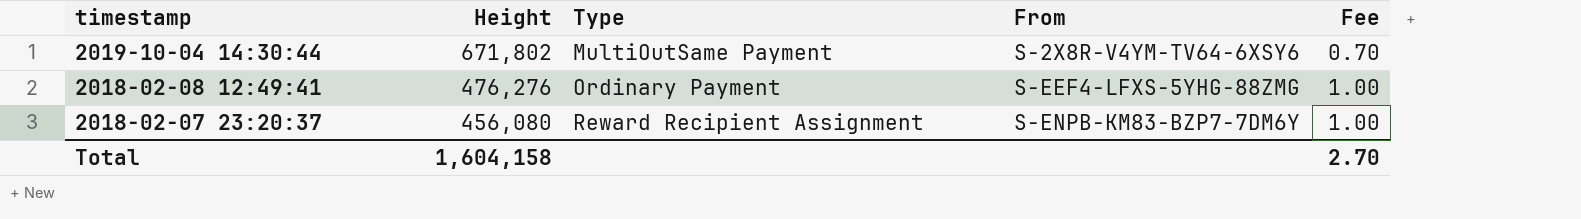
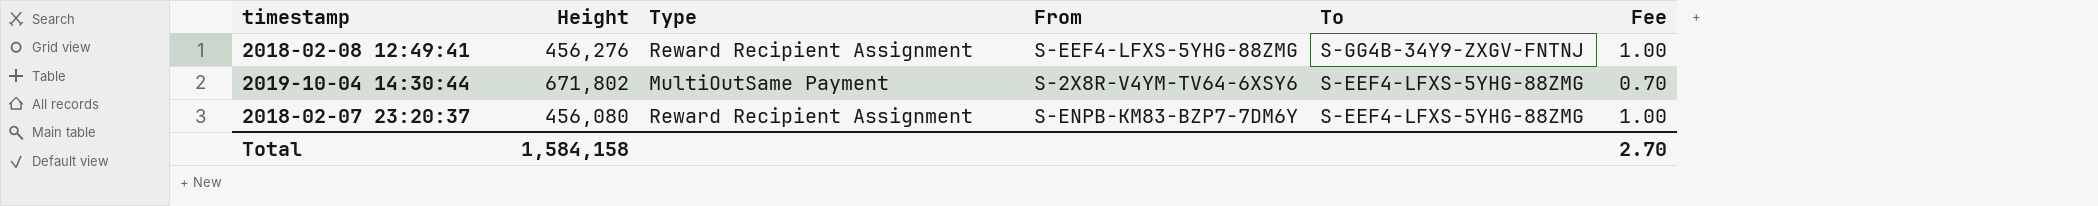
row order: timestamp descending -> To descending
column To | position: none -> 5
2018-02-08 12:49:41 | Height: 476,276 -> 456,276
2018-02-08 12:49:41 | Type: Ordinary Payment -> Reward Recipient Assignment
Total | Height: 1,604,158 -> 1,584,158

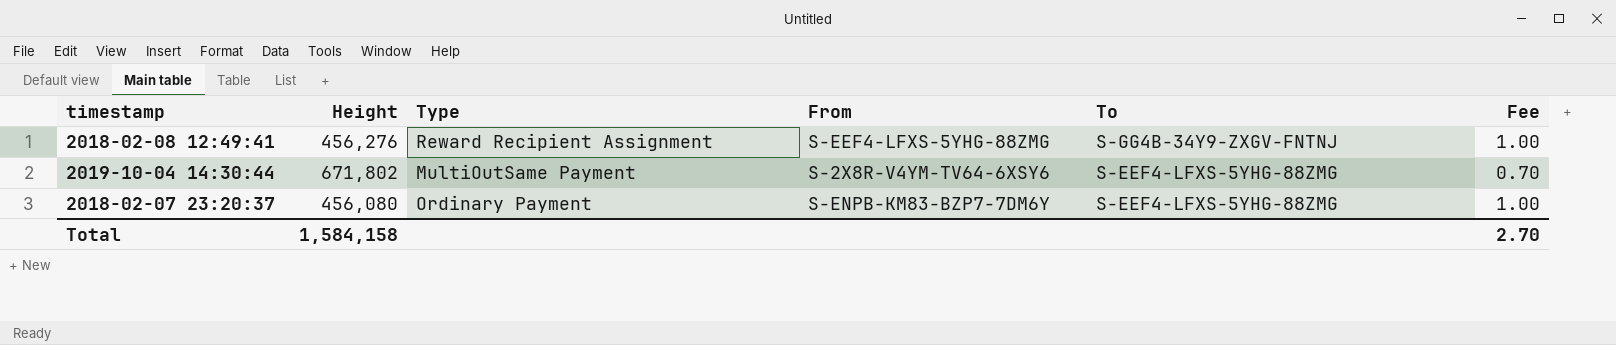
2018-02-07 23:20:37 | Type: Reward Recipient Assignment -> Ordinary Payment

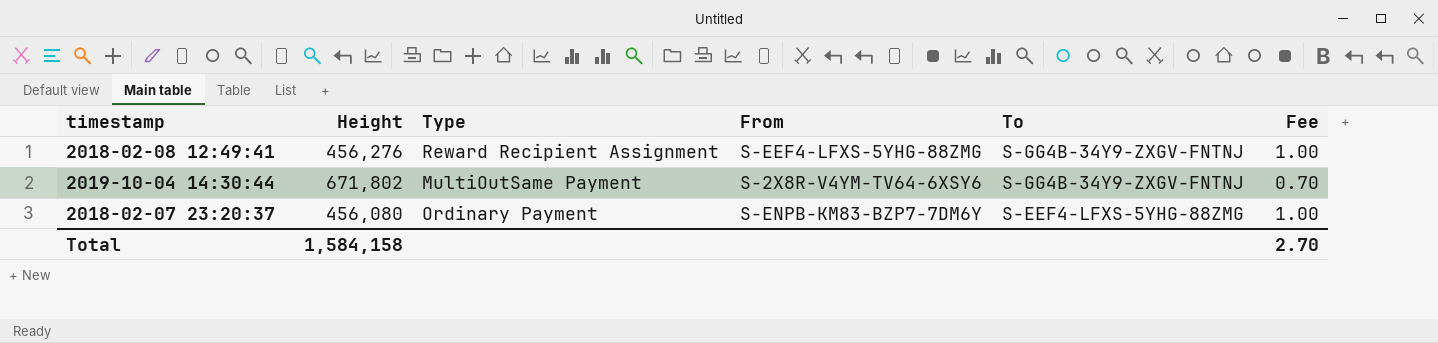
2019-10-04 14:30:44 | To: S-EEF4-LFXS-5YHG-88ZMG -> S-GG4B-34Y9-ZXGV-FNTNJ

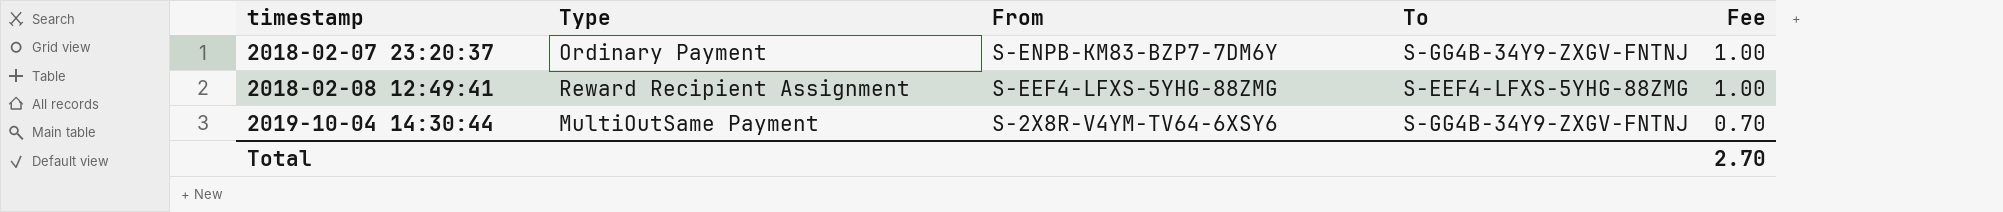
row order: To descending -> timestamp ascending
column Height | position: 2 -> none
2018-02-07 23:20:37 | To: S-EEF4-LFXS-5YHG-88ZMG -> S-GG4B-34Y9-ZXGV-FNTNJ
2018-02-08 12:49:41 | To: S-GG4B-34Y9-ZXGV-FNTNJ -> S-EEF4-LFXS-5YHG-88ZMG

